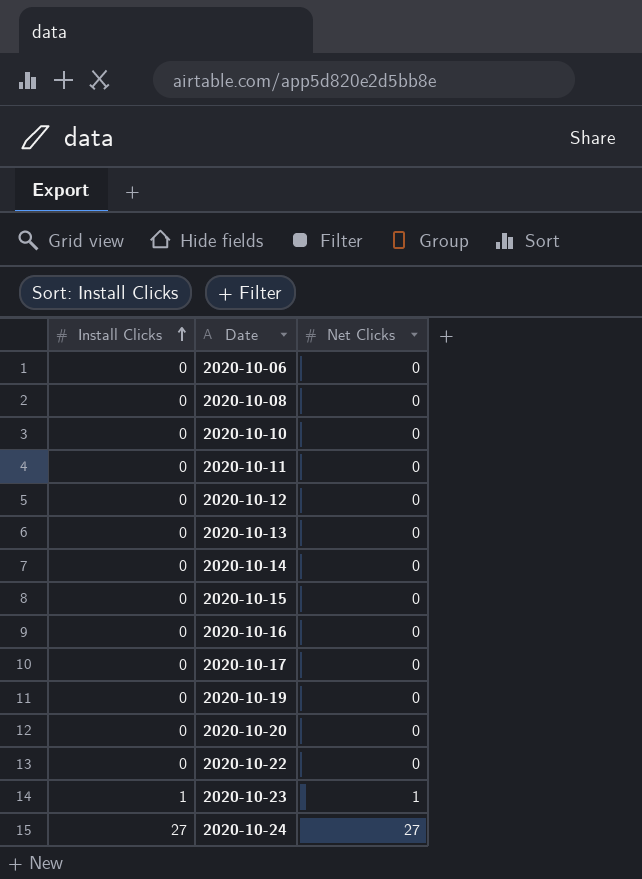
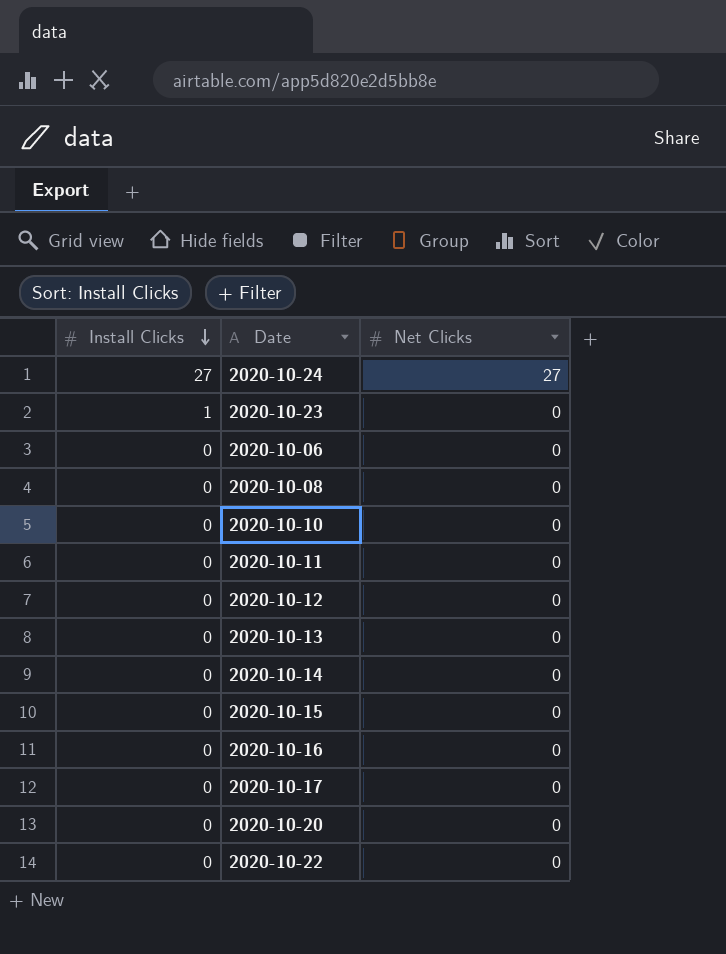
row order: Install Clicks ascending -> Install Clicks descending
row 2020-10-19: 0 | 0 -> none
2020-10-23 | Net Clicks: 1 -> 0

